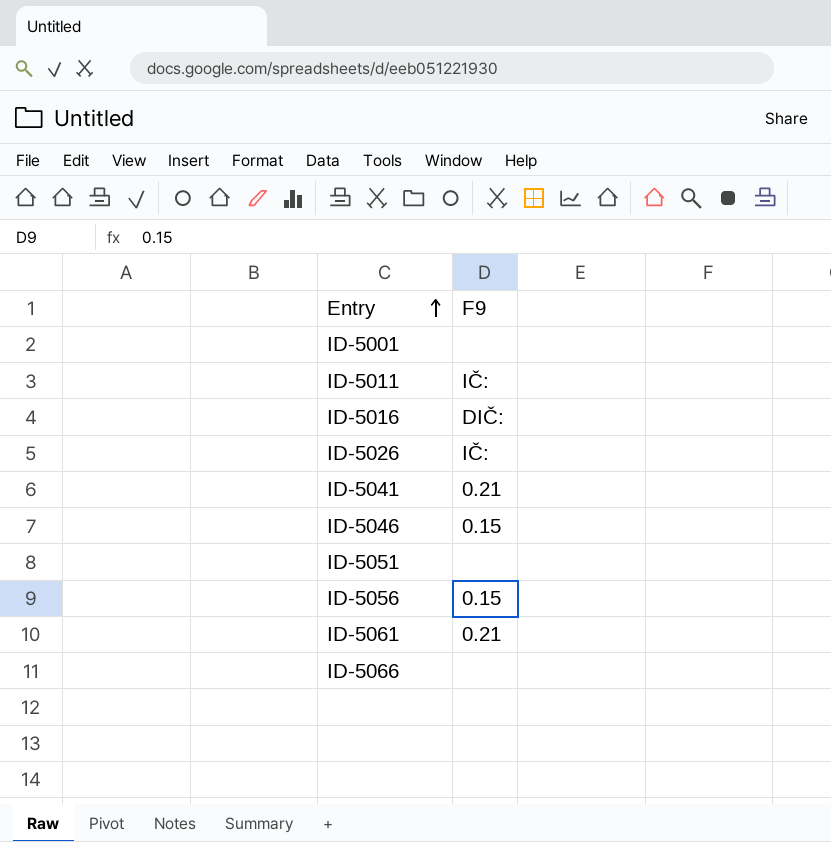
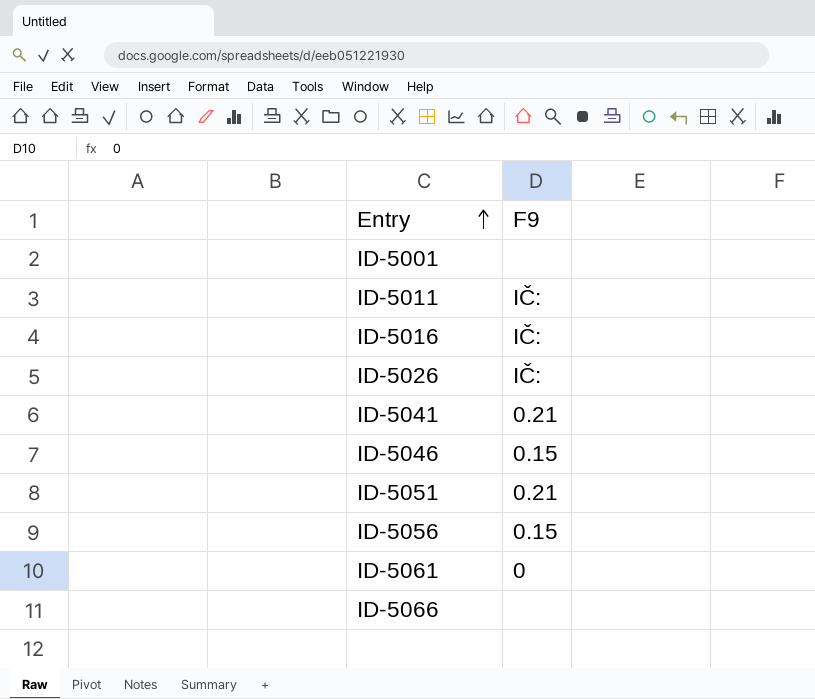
ID-5016 | F9: DIČ: -> IČ:
ID-5051 | F9: none -> 0.21
ID-5061 | F9: 0.21 -> 0

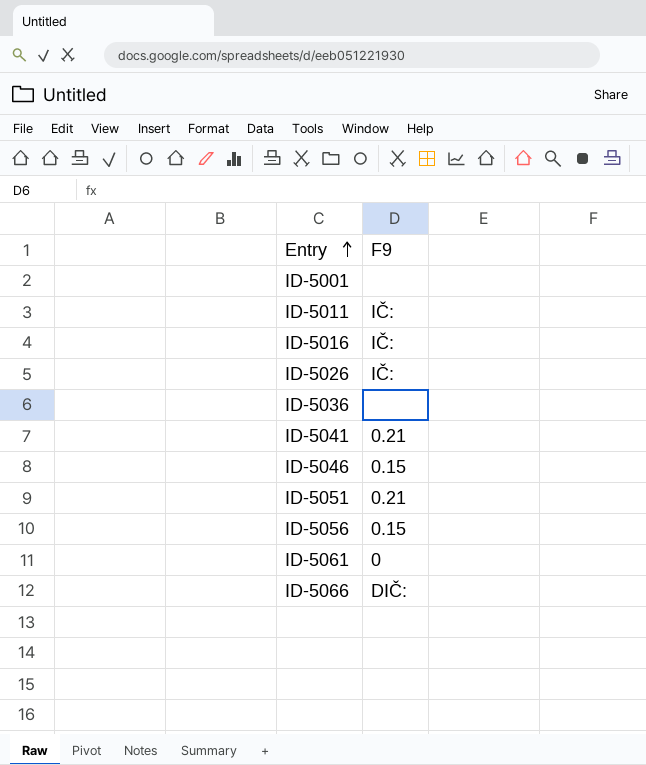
row ID-5036: none -> none
ID-5066 | F9: none -> DIČ:

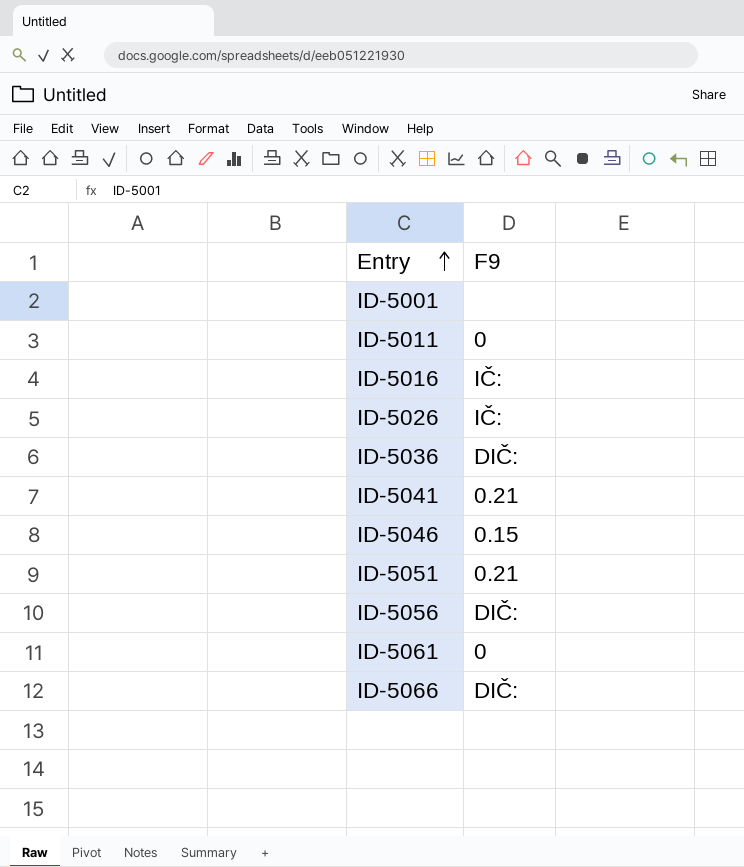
ID-5011 | F9: IČ: -> 0
ID-5036 | F9: none -> DIČ:
ID-5056 | F9: 0.15 -> DIČ:

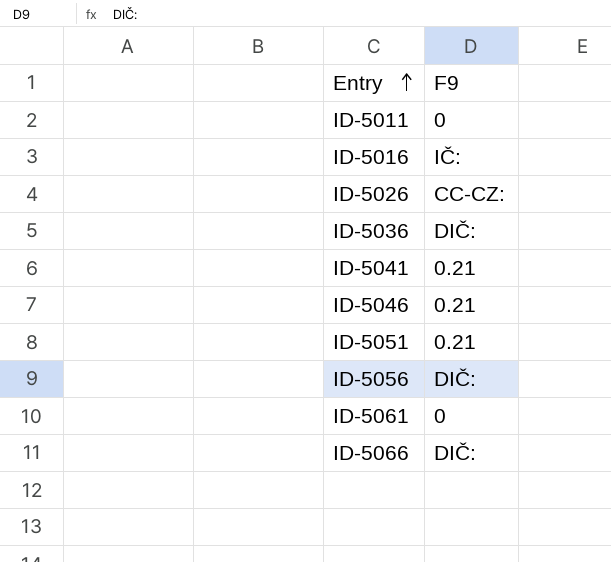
row ID-5001: none -> none
ID-5026 | F9: IČ: -> CC-CZ:
ID-5046 | F9: 0.15 -> 0.21

